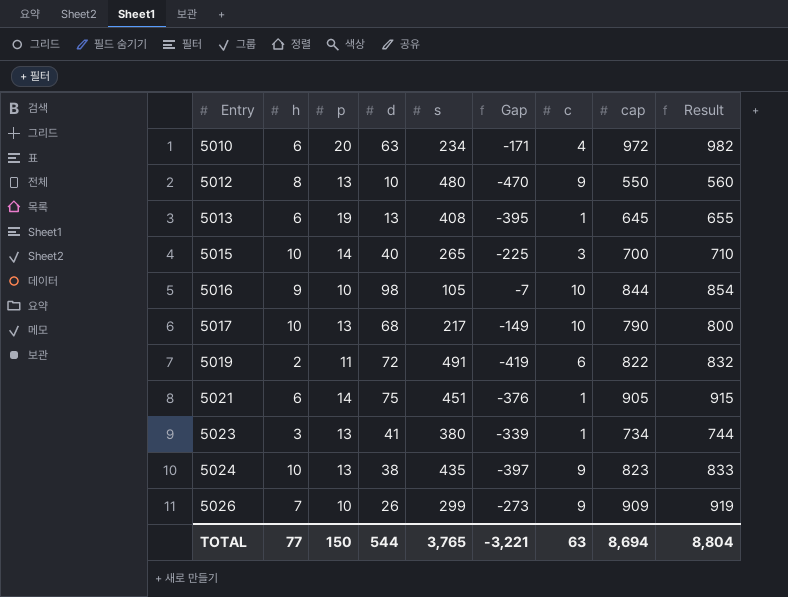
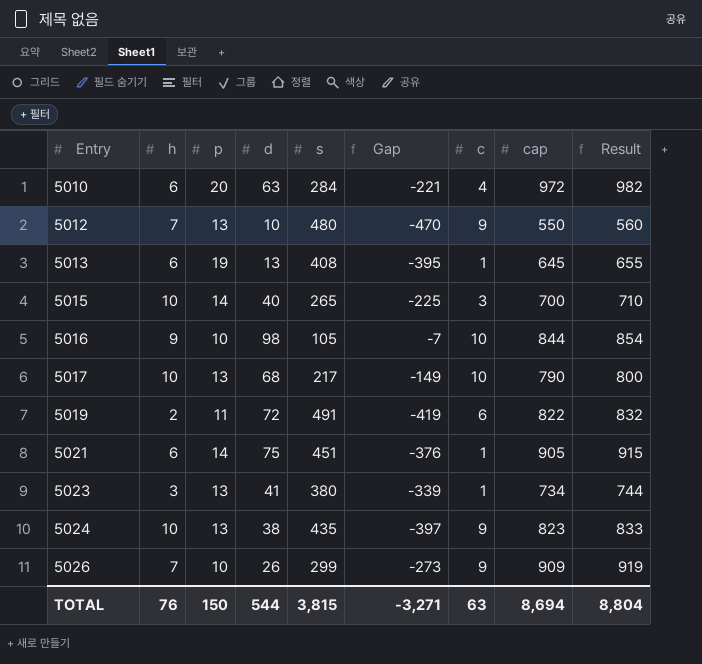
5010 | s: 234 -> 284
5010 | Gap: -171 -> -221
5012 | h: 8 -> 7
TOTAL | h: 77 -> 76
TOTAL | s: 3,765 -> 3,815
TOTAL | Gap: -3,221 -> -3,271

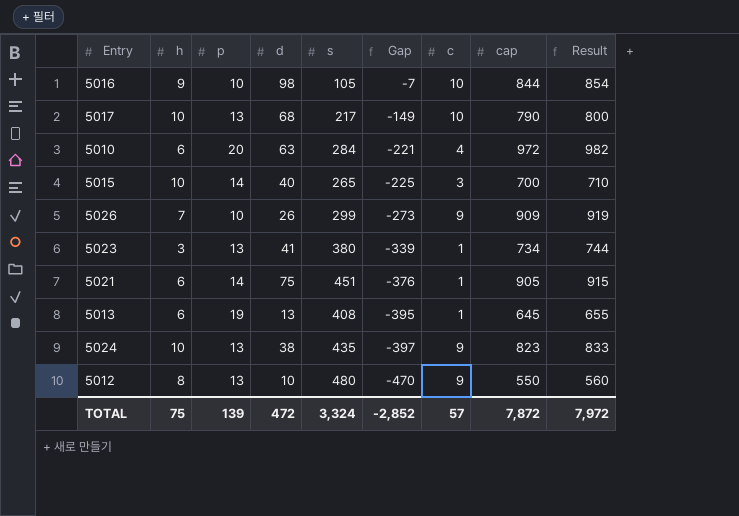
row order: Entry ascending -> Gap descending
row 5019: 2 | 11 | 72 | 491 | -419 | 6 | 822 | 832 -> none
5012 | h: 7 -> 8
TOTAL | h: 76 -> 75
TOTAL | p: 150 -> 139
TOTAL | d: 544 -> 472
TOTAL | s: 3,815 -> 3,324
TOTAL | Gap: -3,271 -> -2,852
TOTAL | c: 63 -> 57
TOTAL | cap: 8,694 -> 7,872
TOTAL | Result: 8,804 -> 7,972

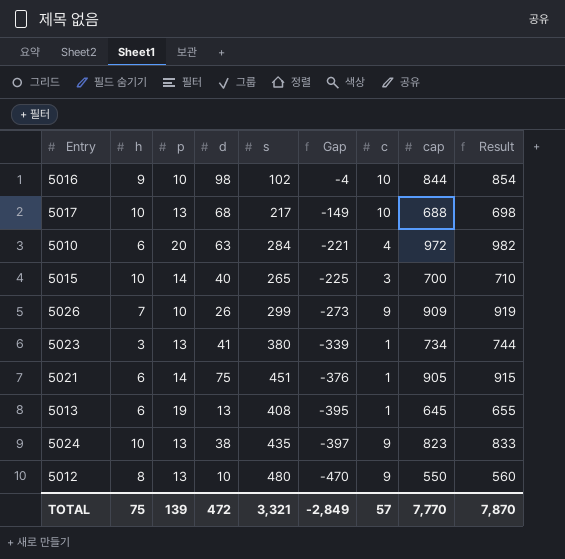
5016 | s: 105 -> 102
5016 | Gap: -7 -> -4
5017 | cap: 790 -> 688
5017 | Result: 800 -> 698
TOTAL | s: 3,324 -> 3,321
TOTAL | Gap: -2,852 -> -2,849
TOTAL | cap: 7,872 -> 7,770
TOTAL | Result: 7,972 -> 7,870

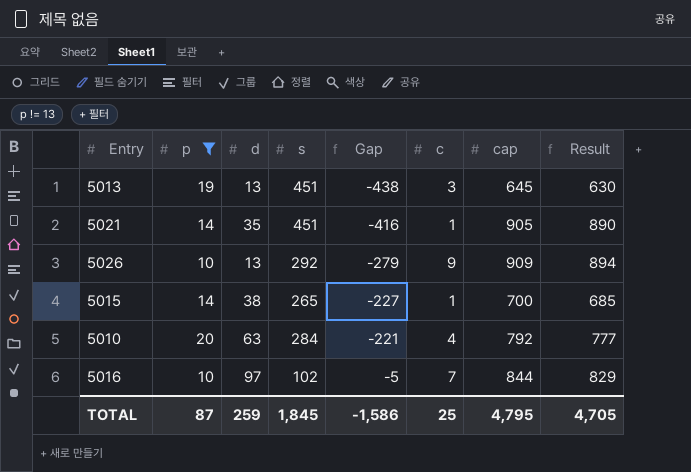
filter: none -> p != 13
row order: Gap descending -> Gap ascending
column h | position: 2 -> none
column Result | formula: [cap] + 10 -> [cap] - 15
5013 | s: 408 -> 451
5013 | Gap: -395 -> -438
5013 | c: 1 -> 3
5021 | d: 75 -> 35
5021 | Gap: -376 -> -416
5026 | d: 26 -> 13
5026 | s: 299 -> 292
5026 | Gap: -273 -> -279
5015 | d: 40 -> 38
5015 | Gap: -225 -> -227
5015 | c: 3 -> 1
5010 | cap: 972 -> 792
5016 | d: 98 -> 97
5016 | Gap: -4 -> -5
5016 | c: 10 -> 7
TOTAL | p: 139 -> 87
TOTAL | d: 472 -> 259
TOTAL | s: 3,321 -> 1,845
TOTAL | Gap: -2,849 -> -1,586
TOTAL | c: 57 -> 25
TOTAL | cap: 7,770 -> 4,795
TOTAL | Result: 7,870 -> 4,705

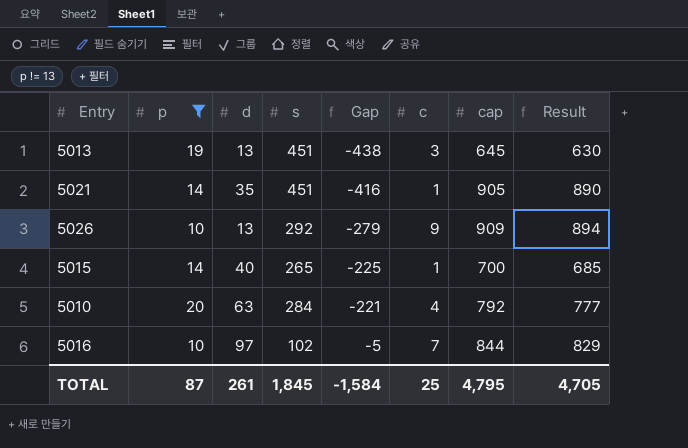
5015 | d: 38 -> 40
5015 | Gap: -227 -> -225
TOTAL | d: 259 -> 261
TOTAL | Gap: -1,586 -> -1,584

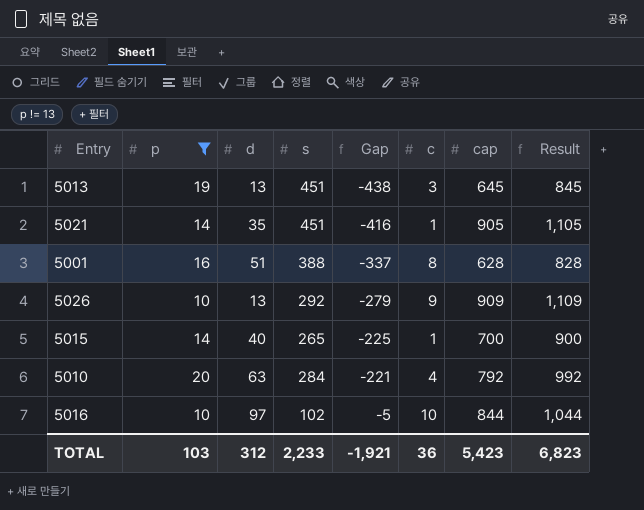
column Result | formula: [cap] - 15 -> [cap] + 200
row 5001: none -> 16 | 51 | 388 | -337 | 8 | 628 | 828
5016 | c: 7 -> 10
TOTAL | p: 87 -> 103
TOTAL | d: 261 -> 312
TOTAL | s: 1,845 -> 2,233
TOTAL | Gap: -1,584 -> -1,921
TOTAL | c: 25 -> 36
TOTAL | cap: 4,795 -> 5,423
TOTAL | Result: 4,705 -> 6,823

